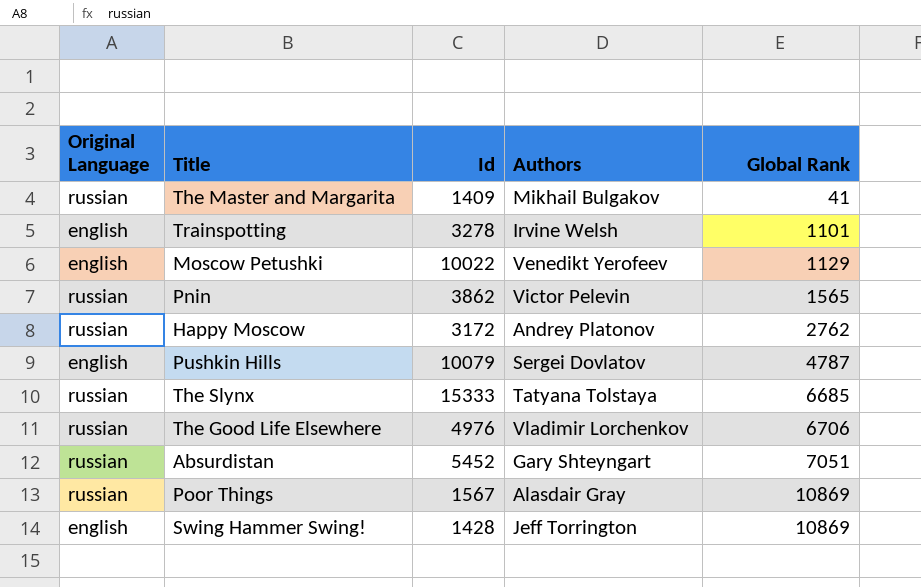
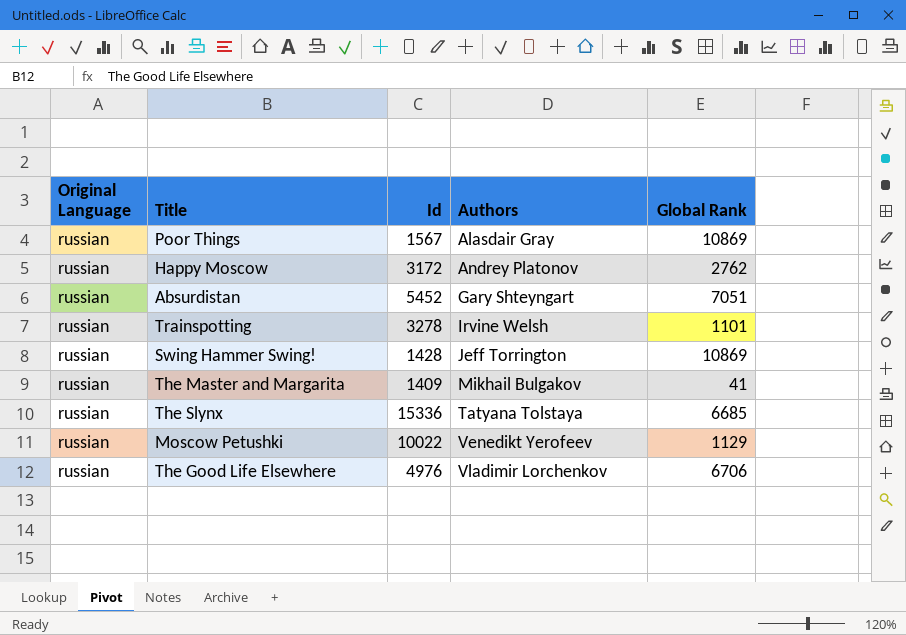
row order: Global Rank ascending -> Authors ascending
row Pnin: russian | 3862 | Victor Pelevin | 1565 -> none
row Pushkin Hills: english | 10079 | Sergei Dovlatov | 4787 -> none
Trainspotting | Original Language: english -> russian
Swing Hammer Swing! | Original Language: english -> russian
The Slynx | Id: 15333 -> 15336
Moscow Petushki | Original Language: english -> russian

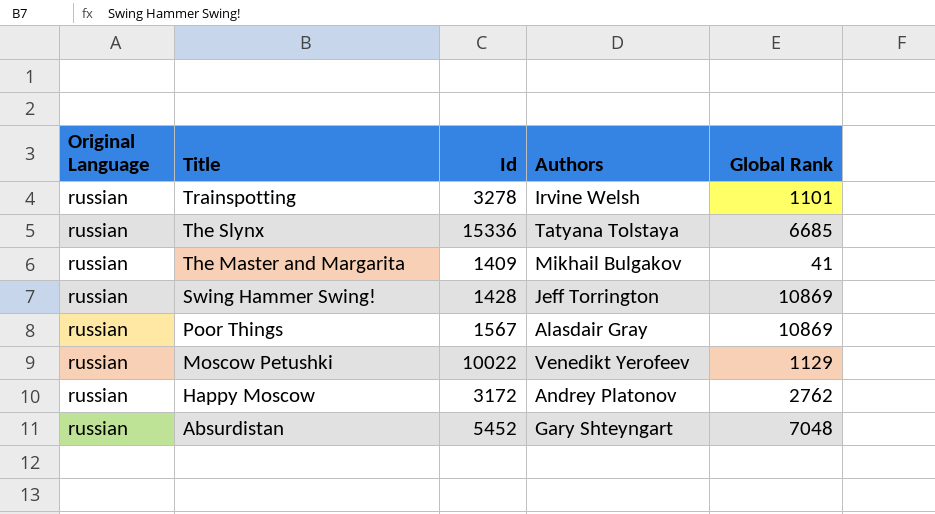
row order: Authors ascending -> Title descending
row The Good Life Elsewhere: russian | 4976 | Vladimir Lorchenkov | 6706 -> none
Absurdistan | Global Rank: 7051 -> 7048

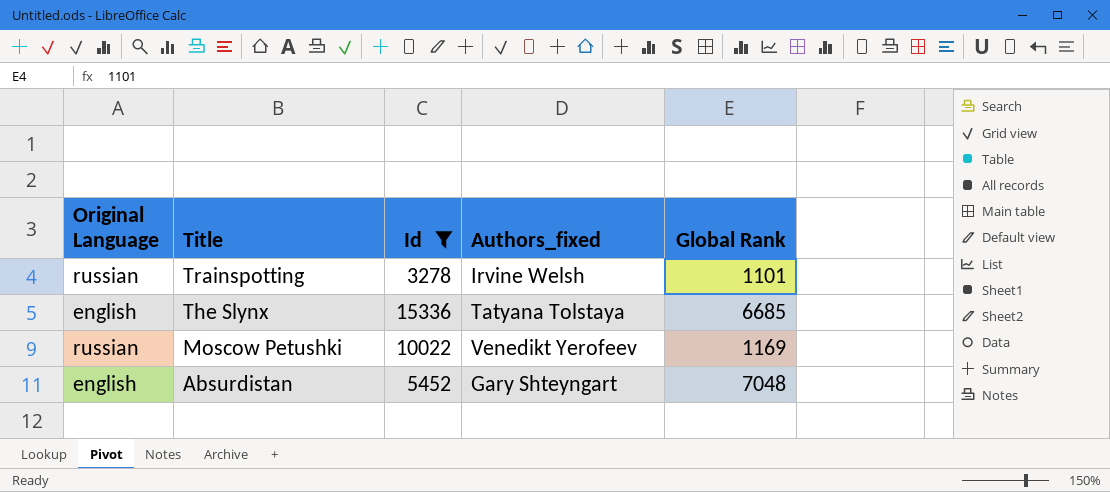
filter: none -> Id >= 3278
column name: Authors -> Authors_fixed
The Slynx | Original Language: russian -> english
Moscow Petushki | Global Rank: 1129 -> 1169
Absurdistan | Original Language: russian -> english

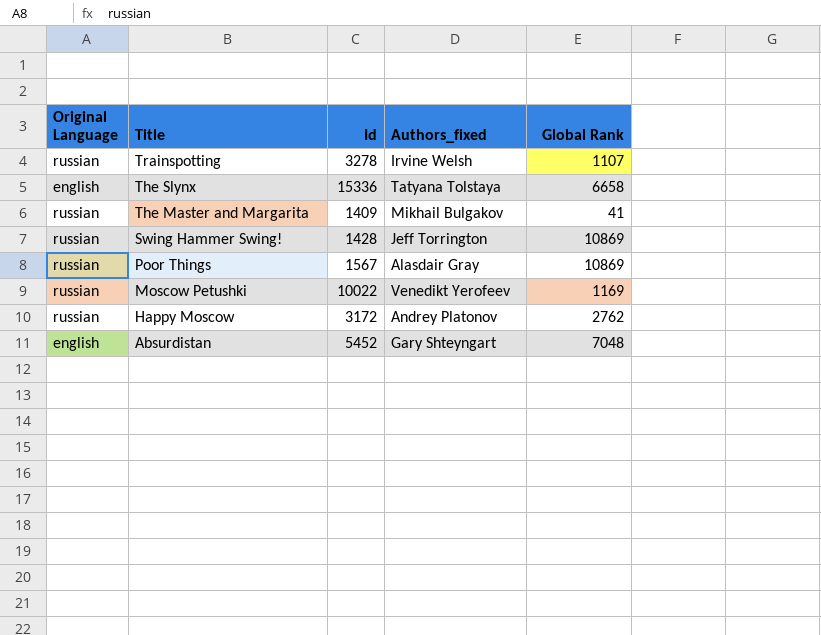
filter: Id >= 3278 -> none
Trainspotting | Global Rank: 1101 -> 1107
The Slynx | Global Rank: 6685 -> 6658

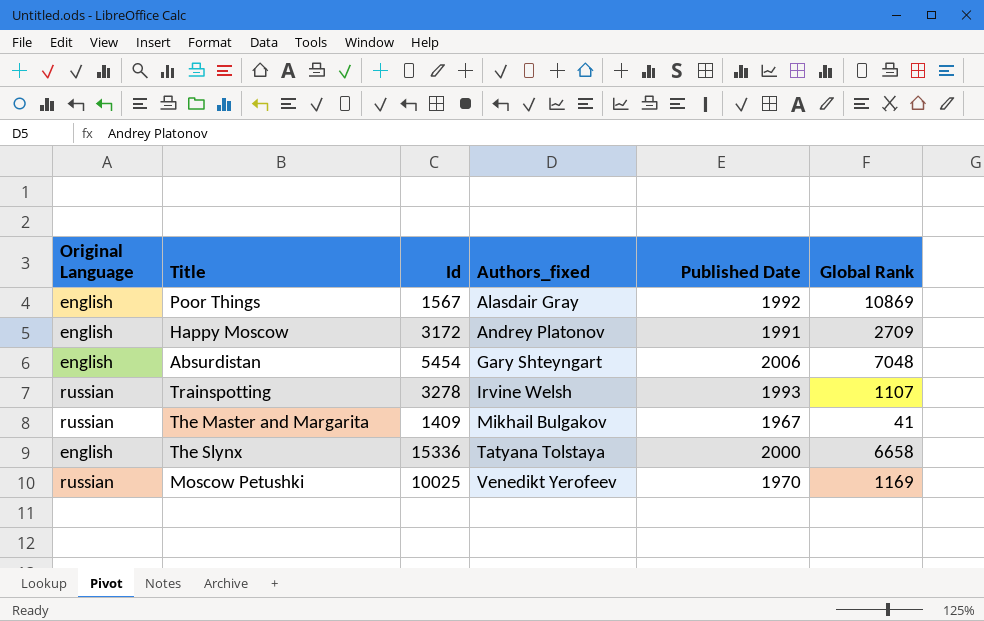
row order: Title descending -> Authors_fixed ascending
column Published Date | position: none -> 5
row Swing Hammer Swing!: russian | 1428 | Jeff Torrington | 10869 -> none
Poor Things | Original Language: russian -> english
Happy Moscow | Original Language: russian -> english
Happy Moscow | Global Rank: 2762 -> 2709
Absurdistan | Id: 5452 -> 5454
Moscow Petushki | Id: 10022 -> 10025

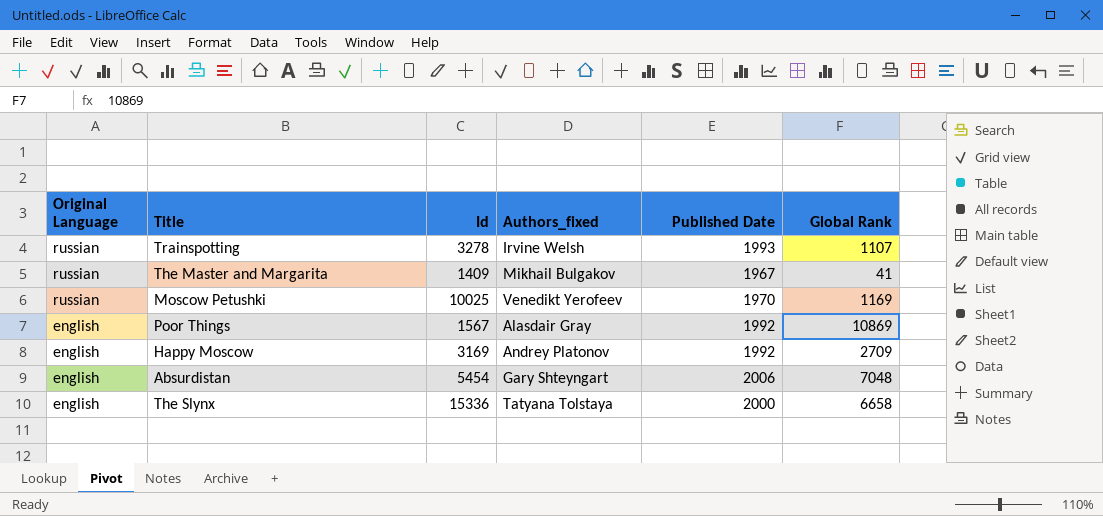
row order: Authors_fixed ascending -> Original Language descending
Happy Moscow | Id: 3172 -> 3169
Happy Moscow | Published Date: 1991 -> 1992

